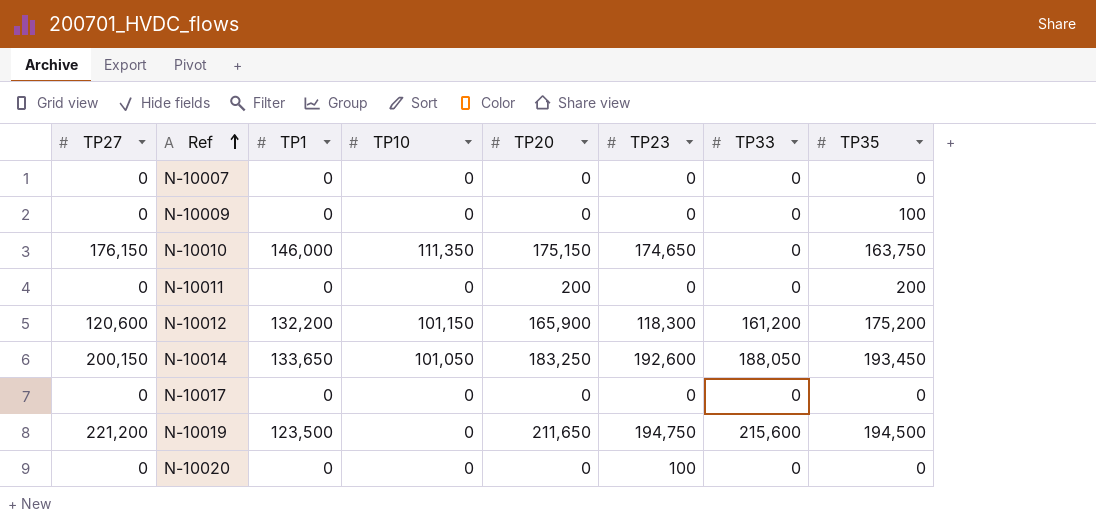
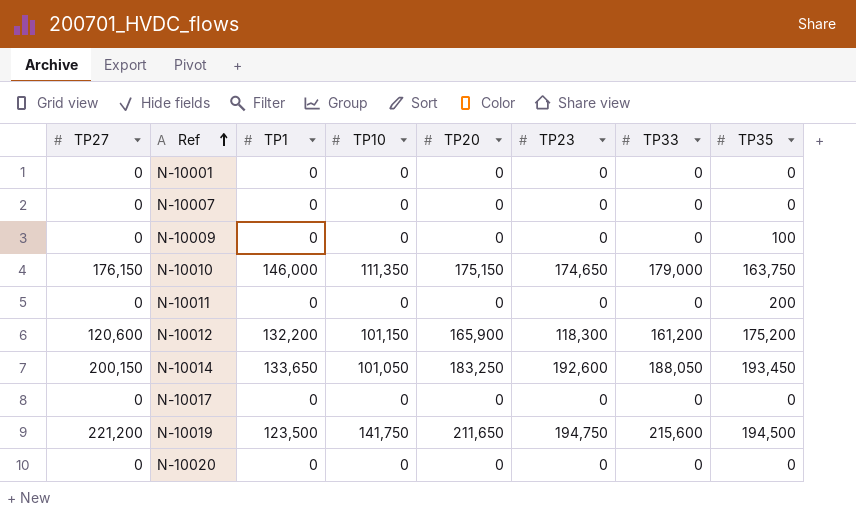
row N-10001: none -> 0 | 0 | 0 | 0 | 0 | 0 | 0
N-10010 | TP33: 0 -> 179,000
N-10011 | TP20: 200 -> 0
N-10019 | TP10: 0 -> 141,750
N-10020 | TP23: 100 -> 0

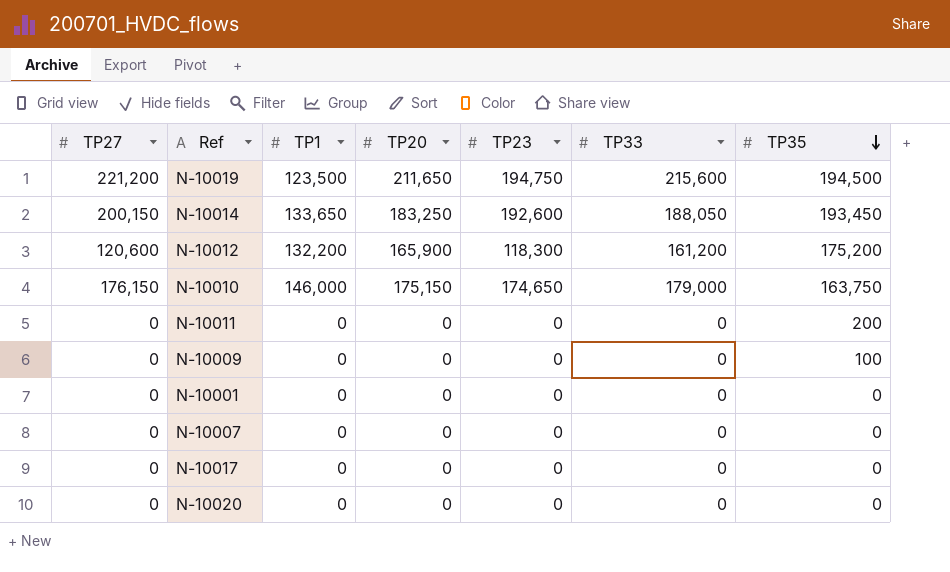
row order: Ref ascending -> TP35 descending
column TP10 | position: 4 -> none

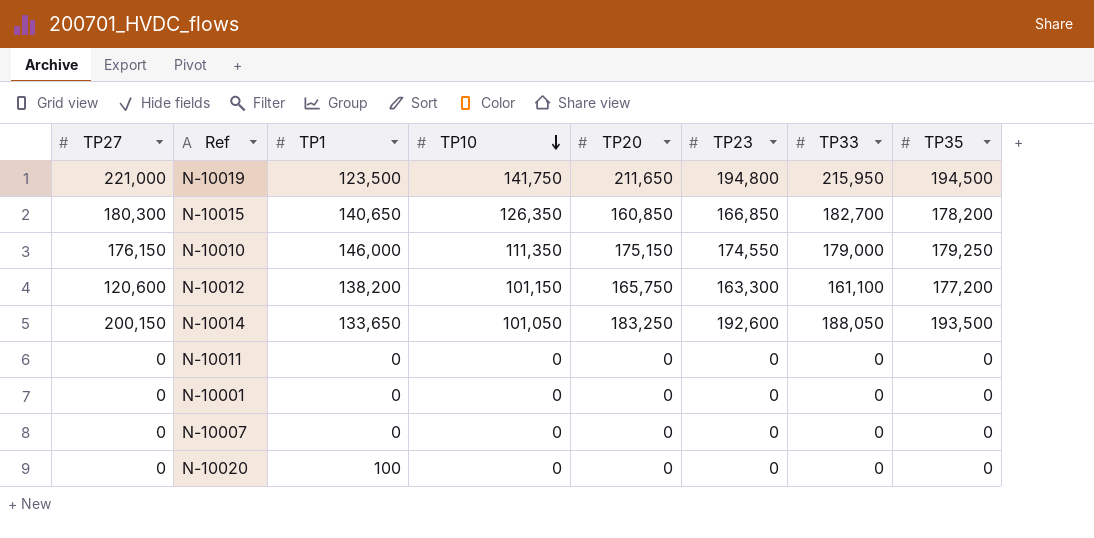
row order: TP35 descending -> TP10 descending
column TP10 | position: none -> 4
row N-10009: 0 | 0 | 0 | 0 | 0 | 100 -> none
row N-10017: 0 | 0 | 0 | 0 | 0 | 0 -> none
N-10019 | TP27: 221,200 -> 221,000
N-10019 | TP23: 194,750 -> 194,800
N-10019 | TP33: 215,600 -> 215,950
row N-10015: none -> 180,300 | 140,650 | 126,350 | 160,850 | 166,850 | 182,700 | 178,200
N-10010 | TP23: 174,650 -> 174,550
N-10010 | TP35: 163,750 -> 179,250
N-10012 | TP1: 132,200 -> 138,200
N-10012 | TP20: 165,900 -> 165,750
N-10012 | TP23: 118,300 -> 163,300
N-10012 | TP33: 161,200 -> 161,100
N-10012 | TP35: 175,200 -> 177,200
N-10014 | TP35: 193,450 -> 193,500
N-10011 | TP35: 200 -> 0
N-10020 | TP1: 0 -> 100

